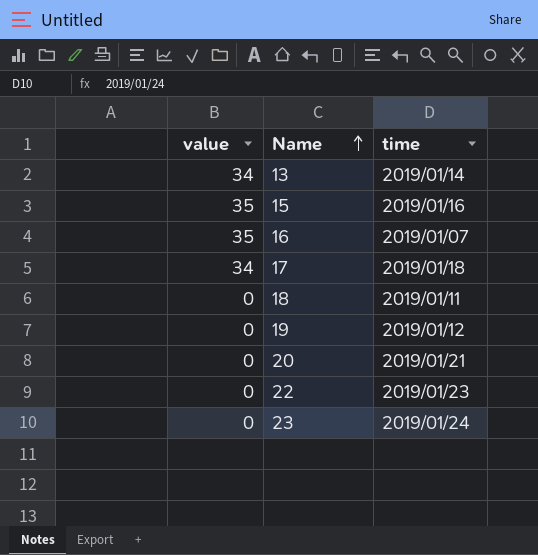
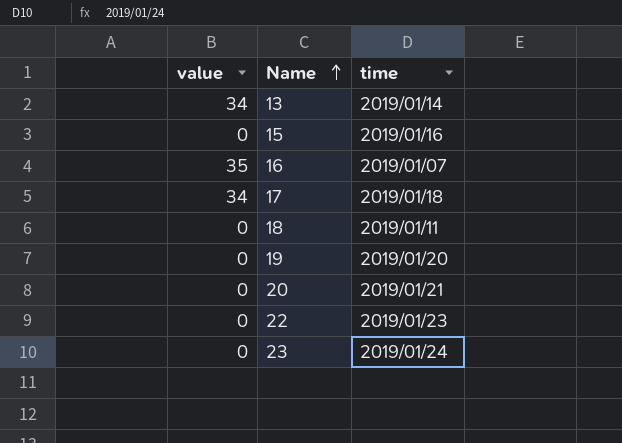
15 | value: 35 -> 0
19 | time: 2019/01/12 -> 2019/01/20

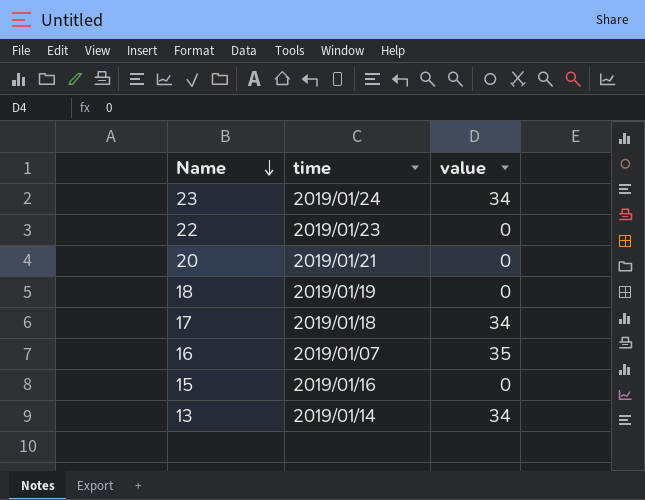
row order: Name ascending -> Name descending
column value | position: 1 -> 3
row 19: 0 | 2019/01/20 -> none
23 | value: 0 -> 34
18 | time: 2019/01/11 -> 2019/01/19

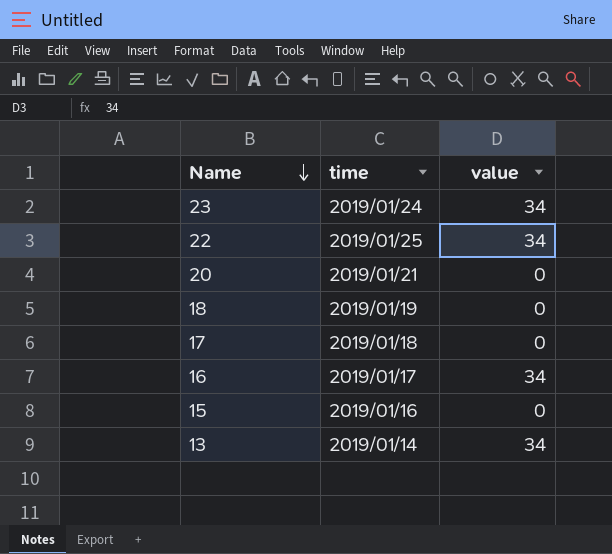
22 | time: 2019/01/23 -> 2019/01/25
22 | value: 0 -> 34
17 | value: 34 -> 0
16 | time: 2019/01/07 -> 2019/01/17
16 | value: 35 -> 34

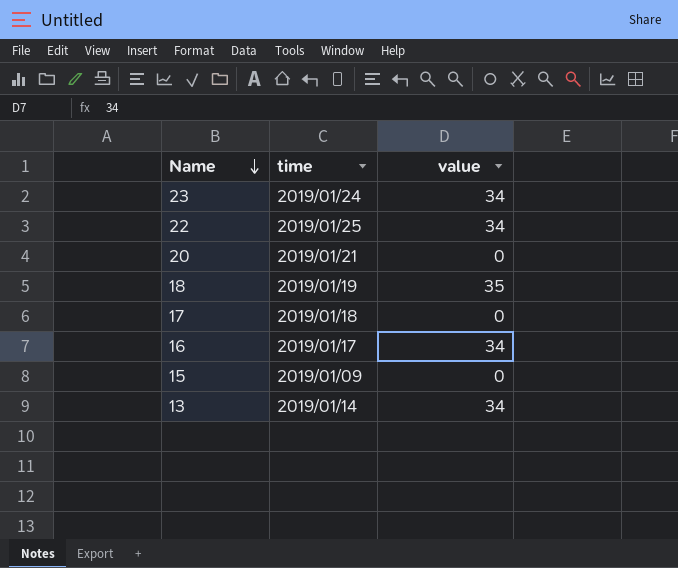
18 | value: 0 -> 35
15 | time: 2019/01/16 -> 2019/01/09

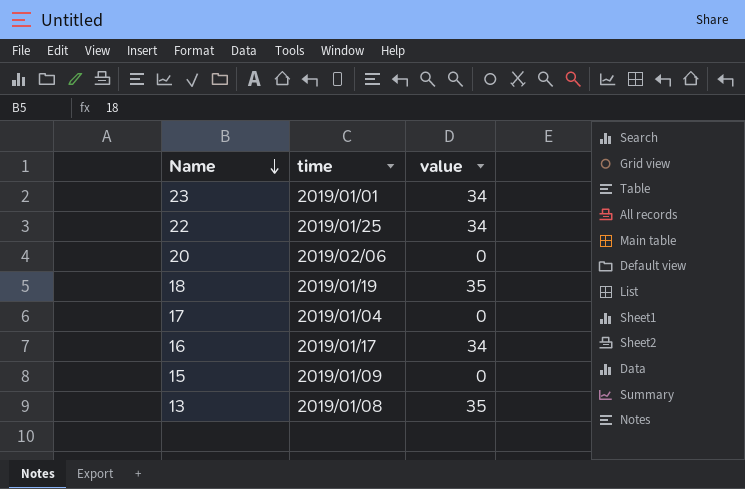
23 | time: 2019/01/24 -> 2019/01/01
20 | time: 2019/01/21 -> 2019/02/06
17 | time: 2019/01/18 -> 2019/01/04
13 | time: 2019/01/14 -> 2019/01/08
13 | value: 34 -> 35

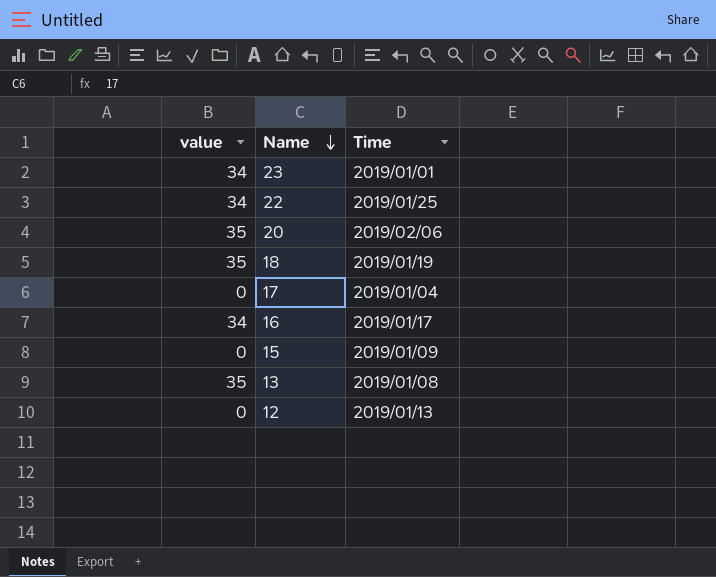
column value | position: 3 -> 1
column name: time -> Time
20 | value: 0 -> 35
row 12: none -> 0 | 2019/01/13

